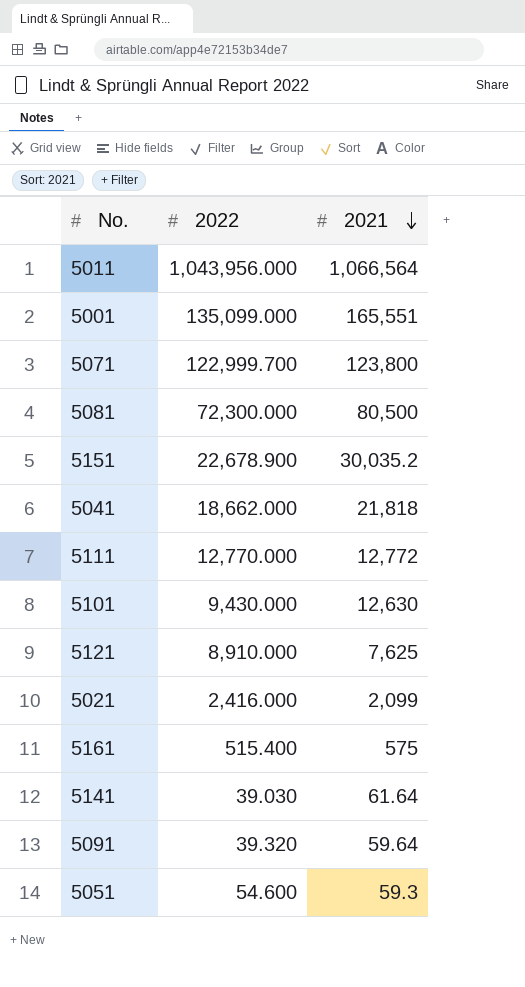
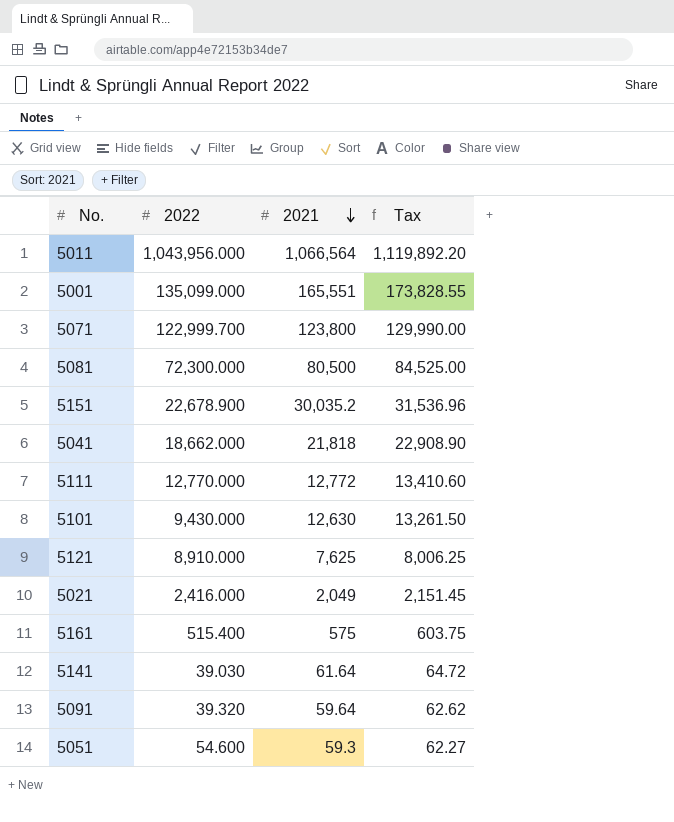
column Tax | formula: none -> [2021] * 1.05
5021 | 2021: 2,099 -> 2,049

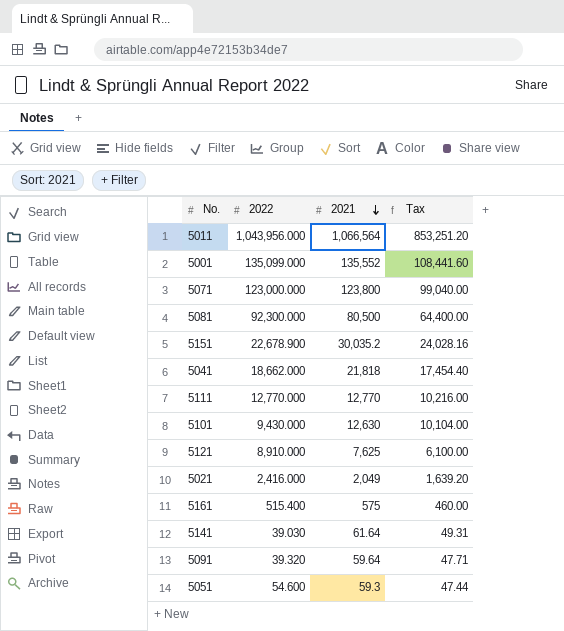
column Tax | formula: [2021] * 1.05 -> [2021] * 0.8
5001 | 2021: 165,551 -> 135,552
5071 | 2022: 122,999.700 -> 123,000.000
5081 | 2022: 72,300.000 -> 92,300.000
5111 | 2021: 12,772 -> 12,770

